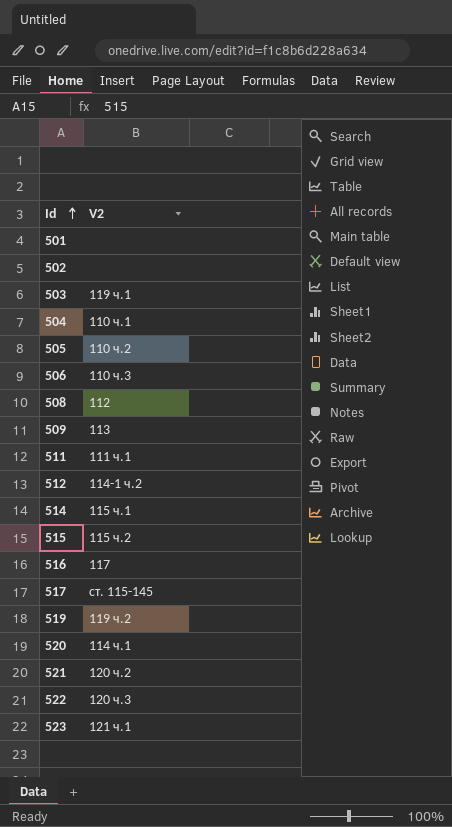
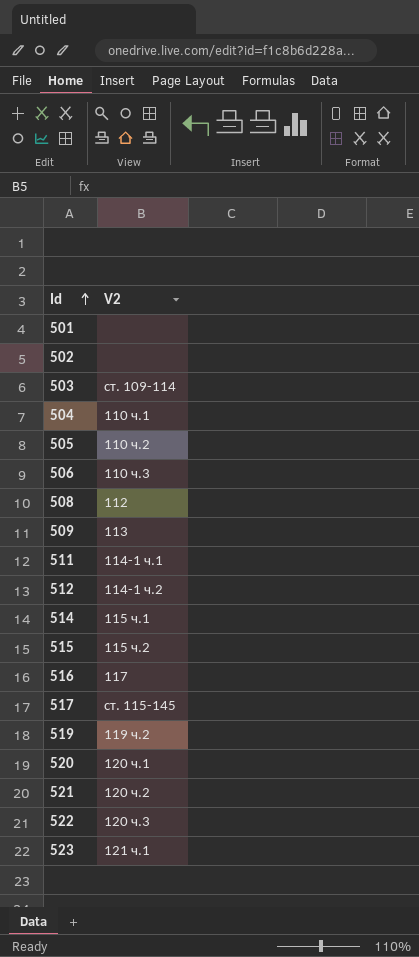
503 | V2: 119 ч.1 -> ст. 109-114
511 | V2: 111 ч.1 -> 114-1 ч.1
520 | V2: 114 ч.1 -> 120 ч.1

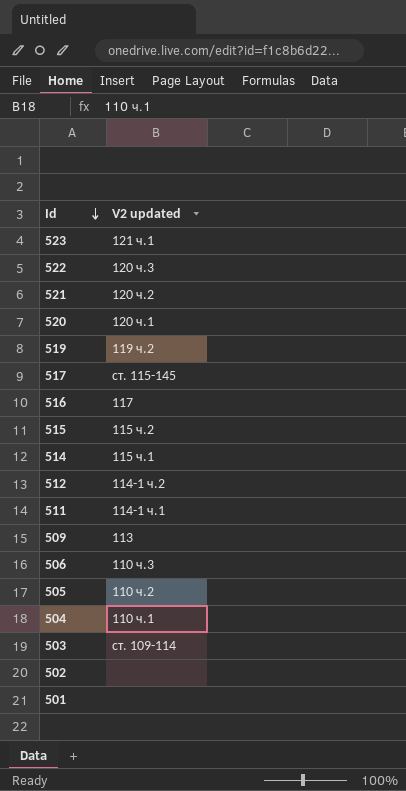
row order: Id ascending -> Id descending
column name: V2 -> V2 updated
row 508: 112 -> none

